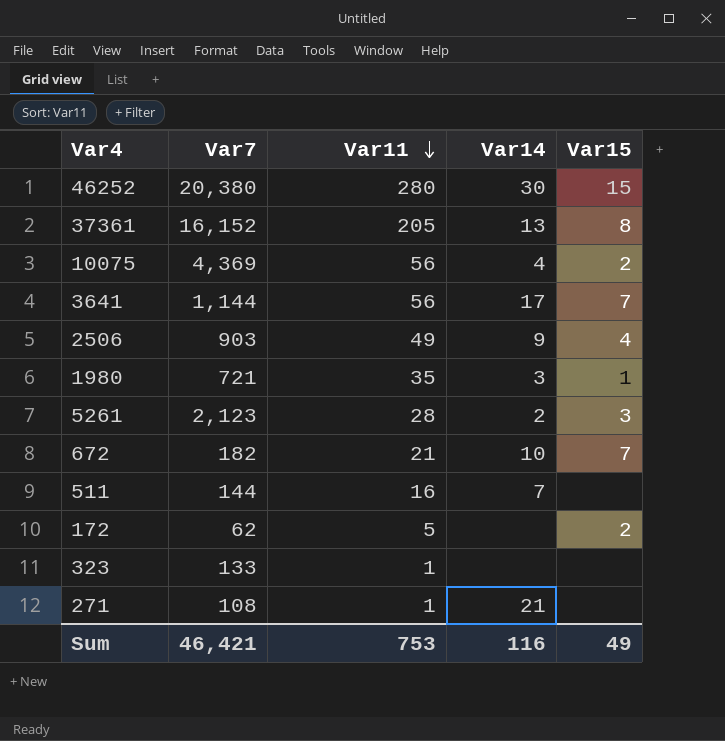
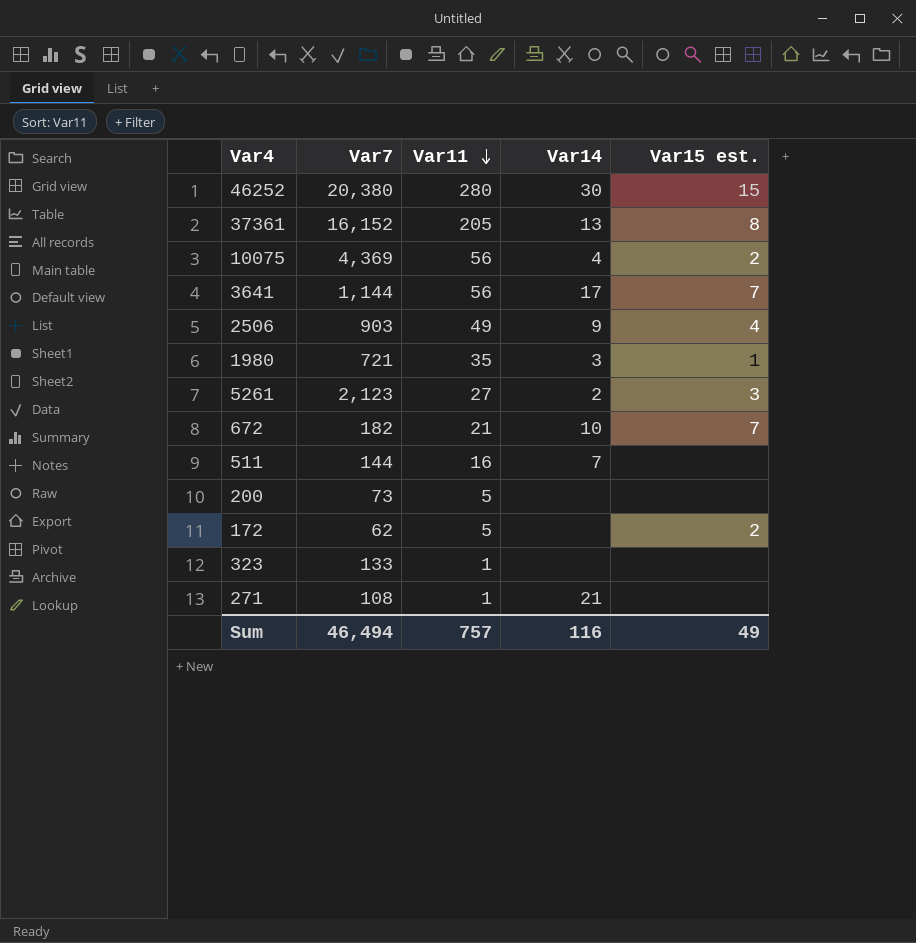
column name: Var15 -> Var15 est.
5261 | Var11: 28 -> 27
row 200: none -> 73 | 5 | none | none
Sum | Var7: 46,421 -> 46,494
Sum | Var11: 753 -> 757

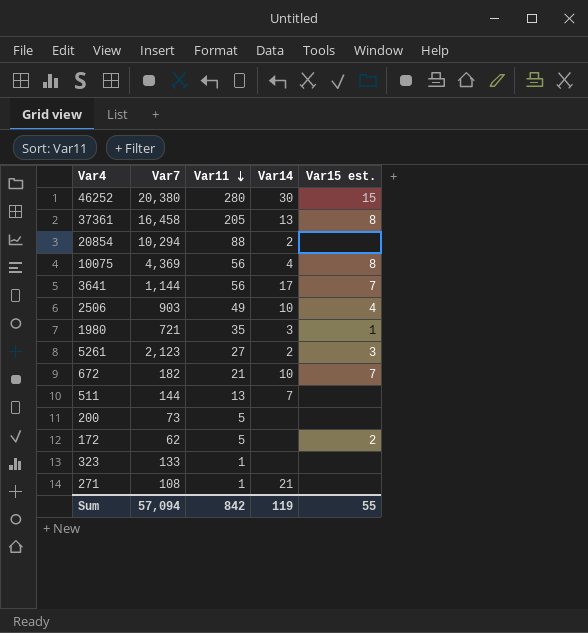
37361 | Var7: 16,152 -> 16,458
row 20854: none -> 10,294 | 88 | 2 | none
10075 | Var15 est.: 2 -> 8
2506 | Var14: 9 -> 10
511 | Var11: 16 -> 13
Sum | Var7: 46,494 -> 57,094
Sum | Var11: 757 -> 842
Sum | Var14: 116 -> 119
Sum | Var15 est.: 49 -> 55

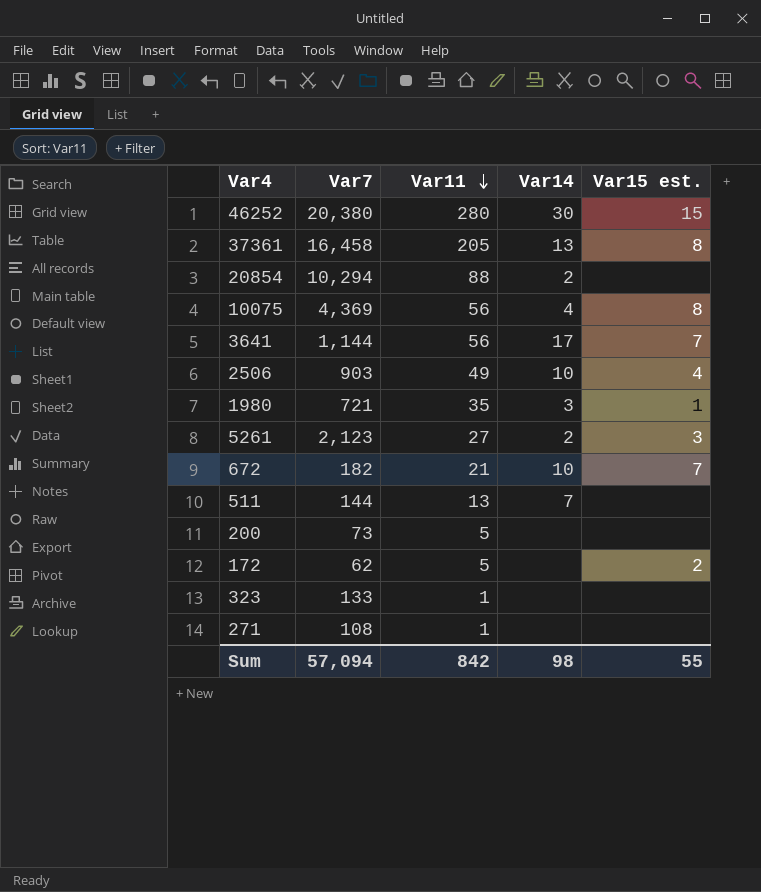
271 | Var14: 21 -> none
Sum | Var14: 119 -> 98

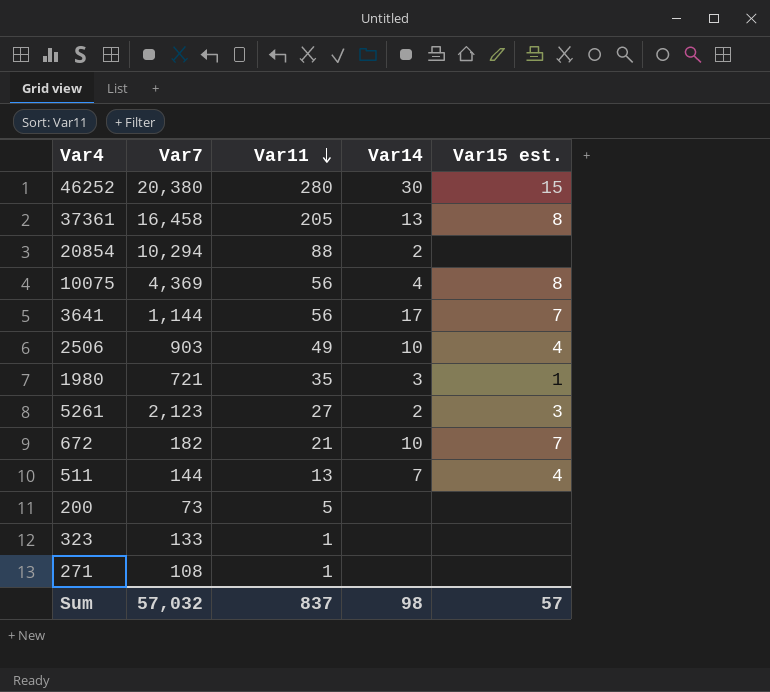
row 172: 62 | 5 | none | 2 -> none
511 | Var15 est.: none -> 4
Sum | Var7: 57,094 -> 57,032
Sum | Var11: 842 -> 837
Sum | Var15 est.: 55 -> 57

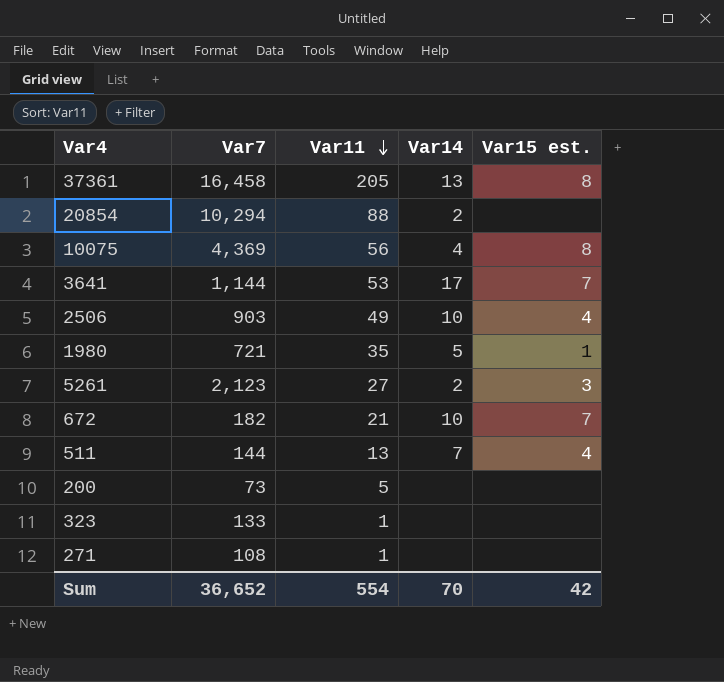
row 46252: 20,380 | 280 | 30 | 15 -> none
3641 | Var11: 56 -> 53
1980 | Var14: 3 -> 5
Sum | Var7: 57,032 -> 36,652
Sum | Var11: 837 -> 554
Sum | Var14: 98 -> 70
Sum | Var15 est.: 57 -> 42

